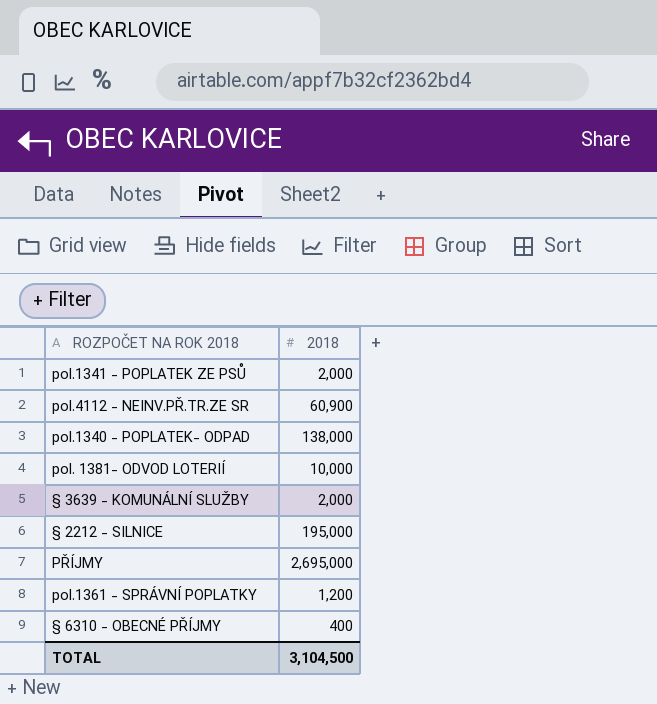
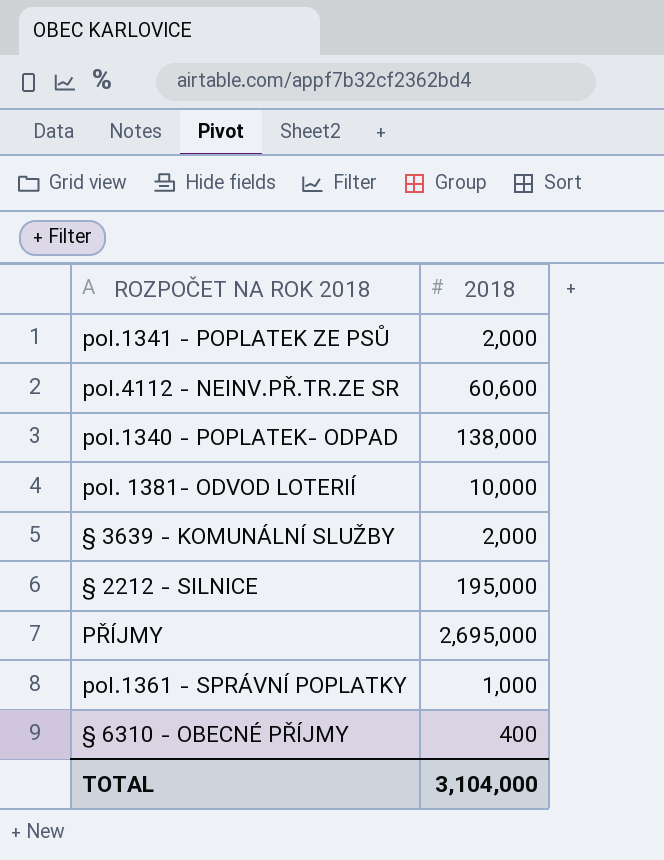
pol.4112 - NEINV.PŘ.TR.ZE SR | 2018: 60,900 -> 60,600
pol.1361 - SPRÁVNÍ POPLATKY | 2018: 1,200 -> 1,000
TOTAL | 2018: 3,104,500 -> 3,104,000

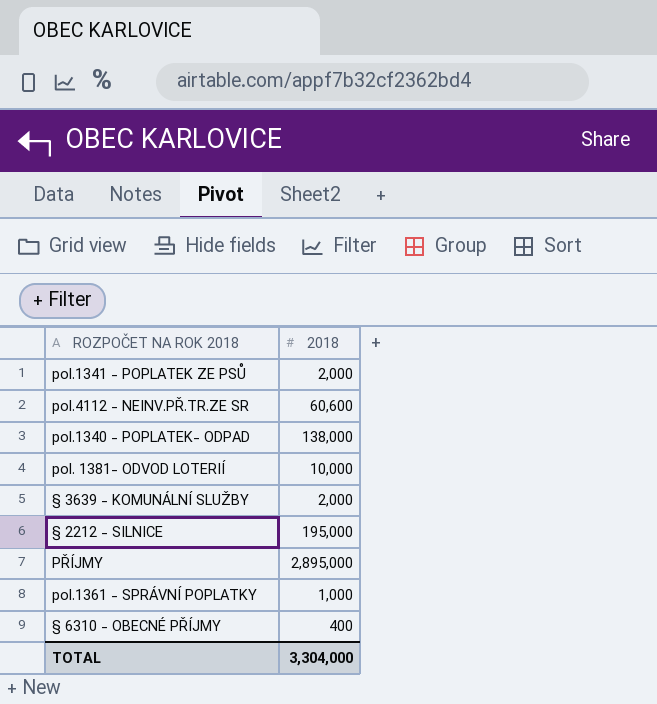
PŘÍJMY | 2018: 2,695,000 -> 2,895,000
TOTAL | 2018: 3,104,000 -> 3,304,000

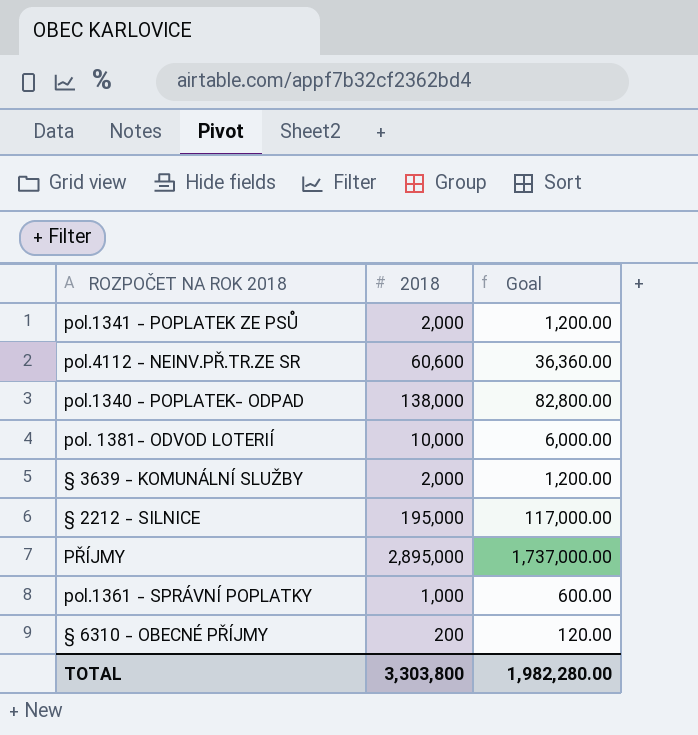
column Goal | formula: none -> [2018] * 0.6
§ 6310 - OBECNÉ PŘÍJMY | 2018: 400 -> 200
TOTAL | 2018: 3,304,000 -> 3,303,800

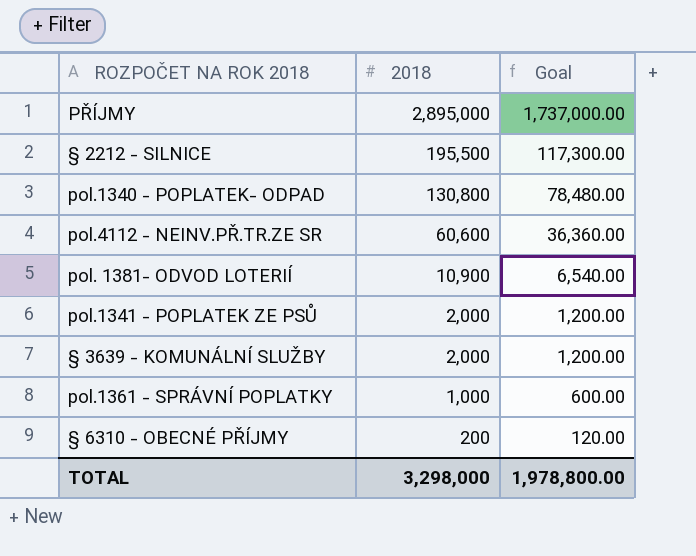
row order: none -> 2018 descending
§ 2212 - SILNICE | 2018: 195,000 -> 195,500
§ 2212 - SILNICE | Goal: 117,000.00 -> 117,300.00
pol.1340 - POPLATEK- ODPAD | 2018: 138,000 -> 130,800
pol.1340 - POPLATEK- ODPAD | Goal: 82,800.00 -> 78,480.00
pol. 1381- ODVOD LOTERIÍ | 2018: 10,000 -> 10,900
pol. 1381- ODVOD LOTERIÍ | Goal: 6,000.00 -> 6,540.00
TOTAL | 2018: 3,303,800 -> 3,298,000
TOTAL | Goal: 1,982,280.00 -> 1,978,800.00

